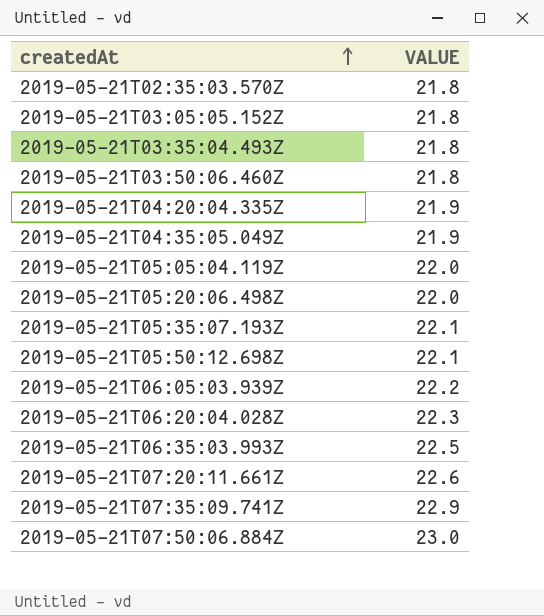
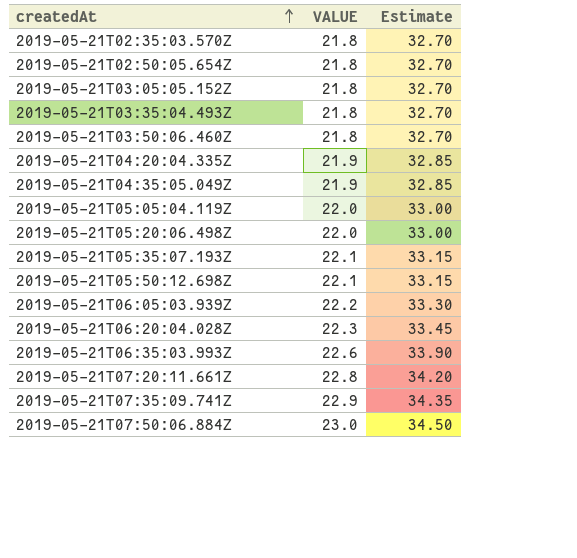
column Estimate | formula: none -> [VALUE] * 1.5
row 2019-05-21T02:50:05.654Z: none -> 21.8 | 32.70
2019-05-21T06:35:03.993Z | VALUE: 22.5 -> 22.6
2019-05-21T07:20:11.661Z | VALUE: 22.6 -> 22.8

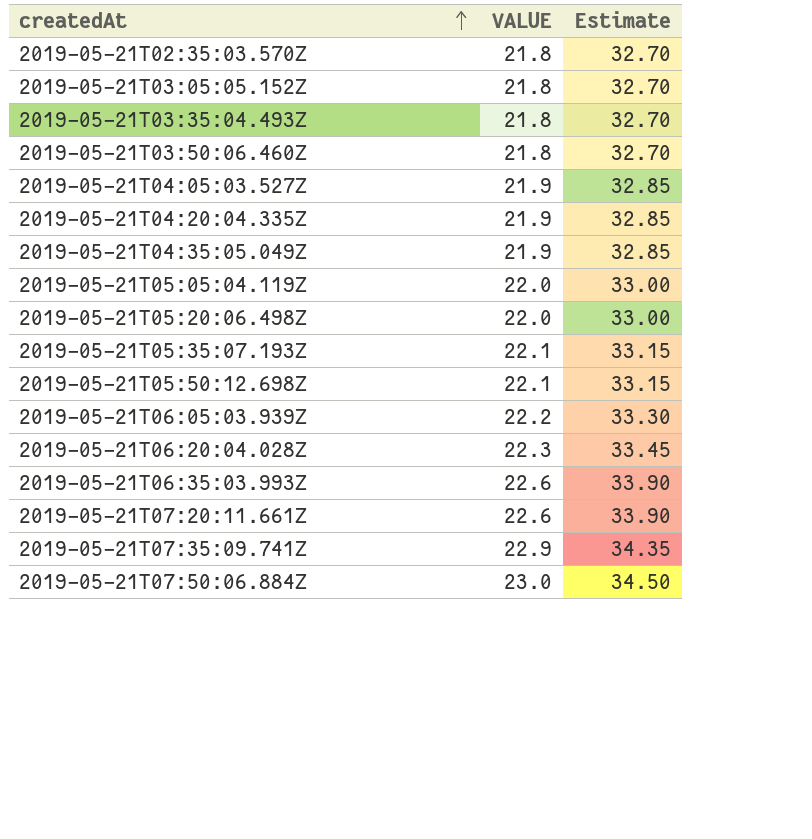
row 2019-05-21T02:50:05.654Z: 21.8 | 32.70 -> none
row 2019-05-21T04:05:03.527Z: none -> 21.9 | 32.85
2019-05-21T07:20:11.661Z | VALUE: 22.8 -> 22.6
2019-05-21T07:20:11.661Z | Estimate: 34.20 -> 33.90

